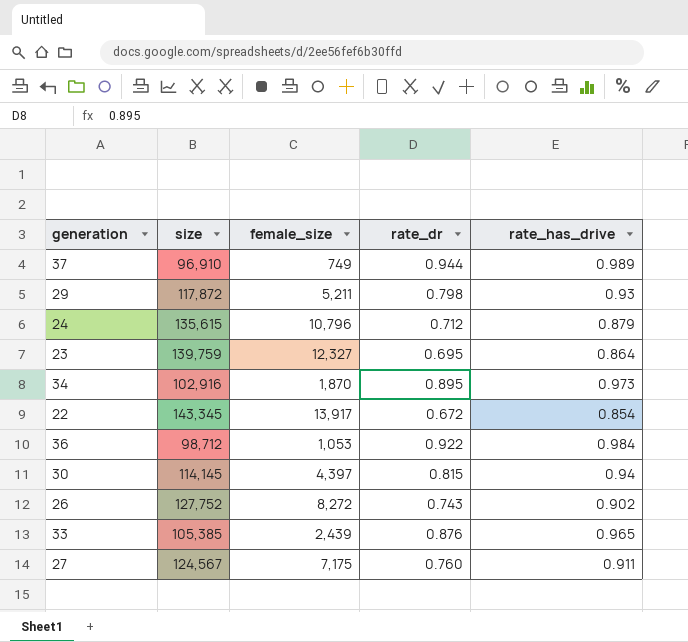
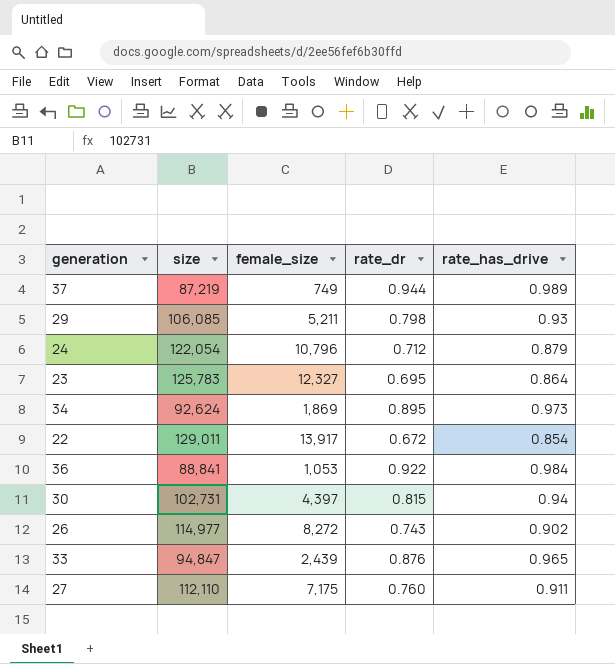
37 | size: 96,910 -> 87,219
29 | size: 117,872 -> 106,085
24 | size: 135,615 -> 122,054
23 | size: 139,759 -> 125,783
34 | size: 102,916 -> 92,624
34 | female_size: 1,870 -> 1,869
22 | size: 143,345 -> 129,011
36 | size: 98,712 -> 88,841
30 | size: 114,145 -> 102,731
26 | size: 127,752 -> 114,977
33 | size: 105,385 -> 94,847
27 | size: 124,567 -> 112,110

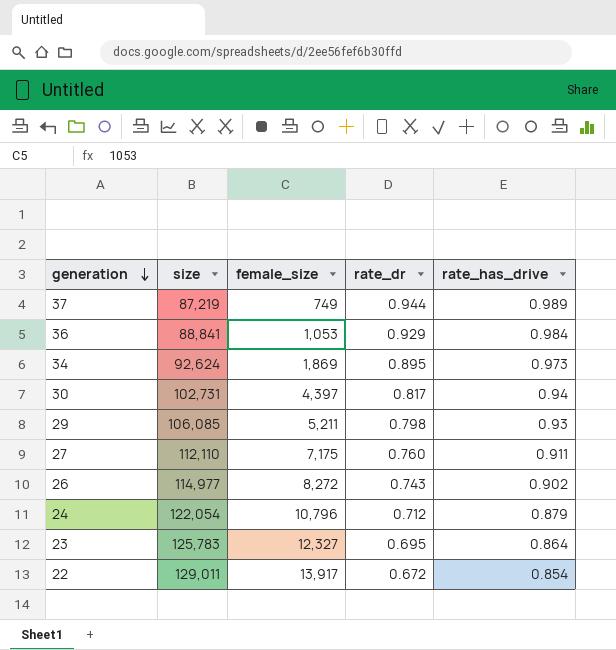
row order: none -> generation descending
row 33: 94,847 | 2,439 | 0.876 | 0.965 -> none
36 | rate_dr: 0.922 -> 0.929
30 | rate_dr: 0.815 -> 0.817

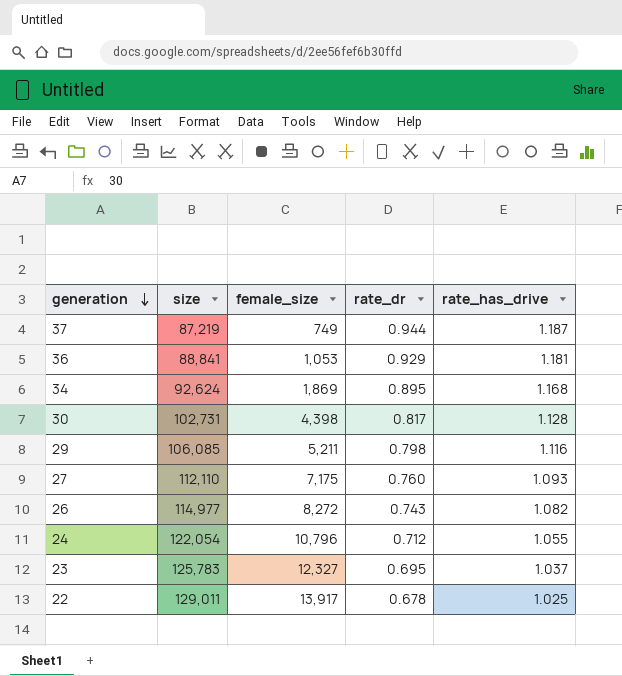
37 | rate_has_drive: 0.989 -> 1.187
36 | rate_has_drive: 0.984 -> 1.181
34 | rate_has_drive: 0.973 -> 1.168
30 | female_size: 4,397 -> 4,398
30 | rate_has_drive: 0.94 -> 1.128
29 | rate_has_drive: 0.93 -> 1.116
27 | rate_has_drive: 0.911 -> 1.093
26 | rate_has_drive: 0.902 -> 1.082
24 | rate_has_drive: 0.879 -> 1.055
23 | rate_has_drive: 0.864 -> 1.037
22 | rate_dr: 0.672 -> 0.678
22 | rate_has_drive: 0.854 -> 1.025

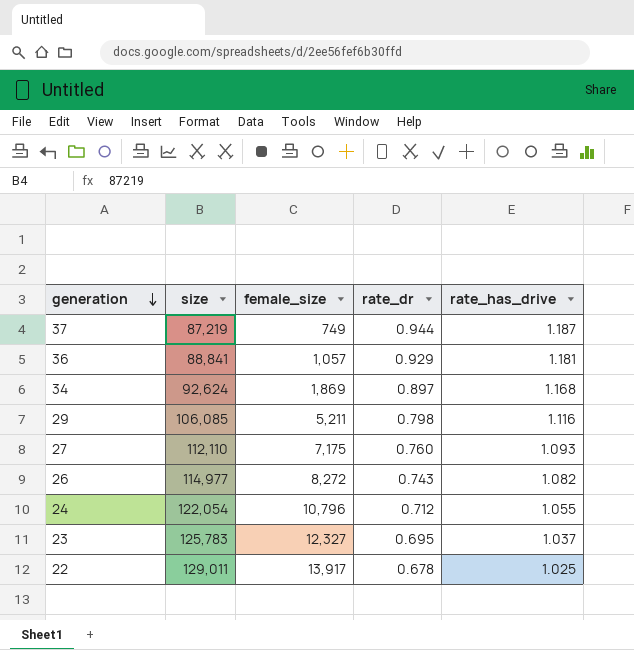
row 30: 102,731 | 4,398 | 0.817 | 1.128 -> none
36 | female_size: 1,053 -> 1,057
34 | rate_dr: 0.895 -> 0.897

